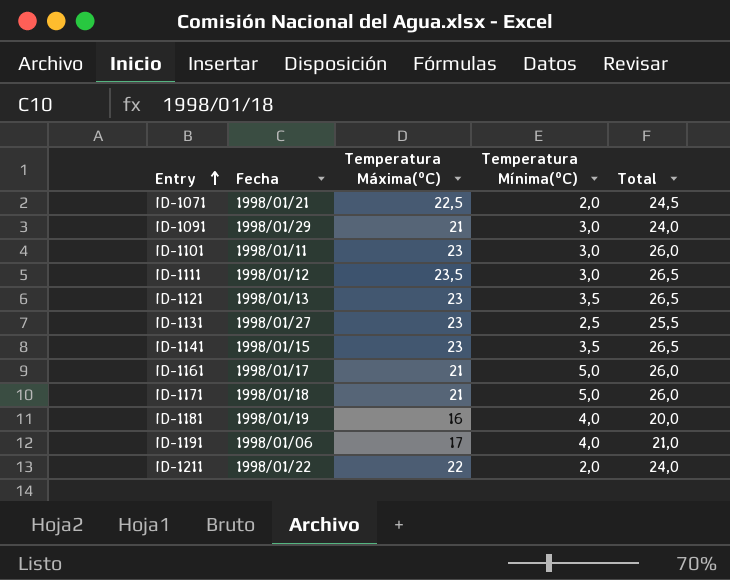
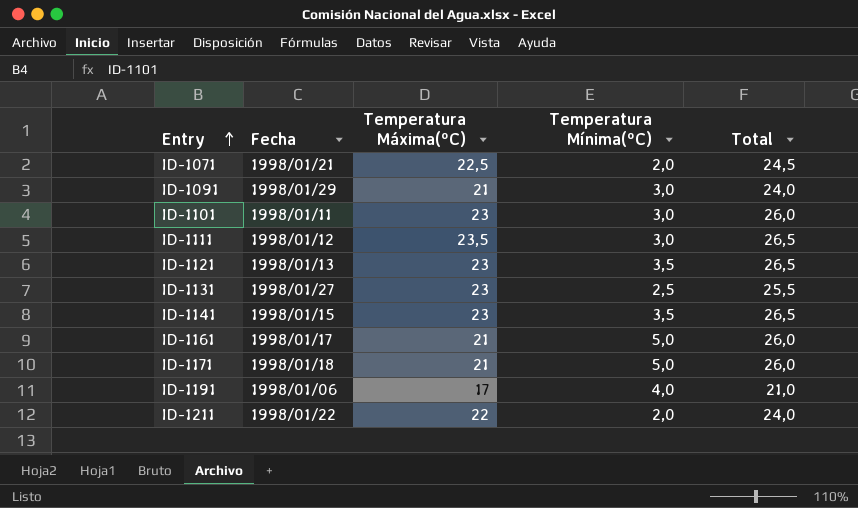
row ID-1181: 1998/01/19 | 16 | 4,0 | 20,0 -> none

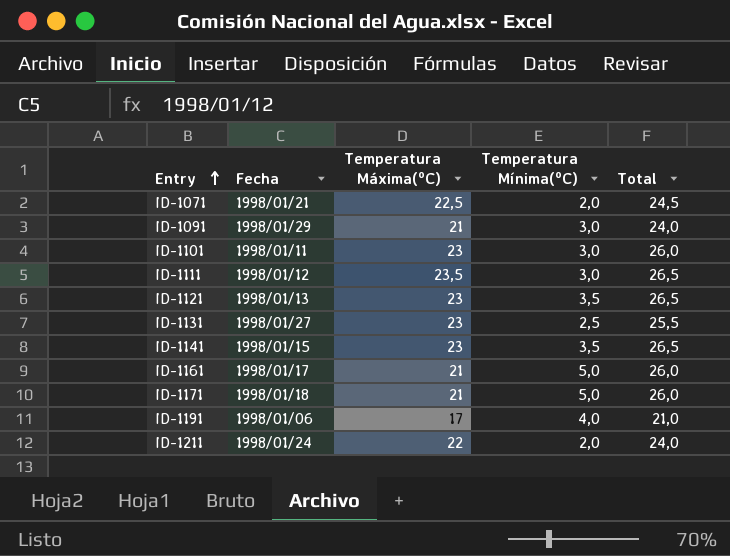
ID-1211 | Fecha: 1998/01/22 -> 1998/01/24

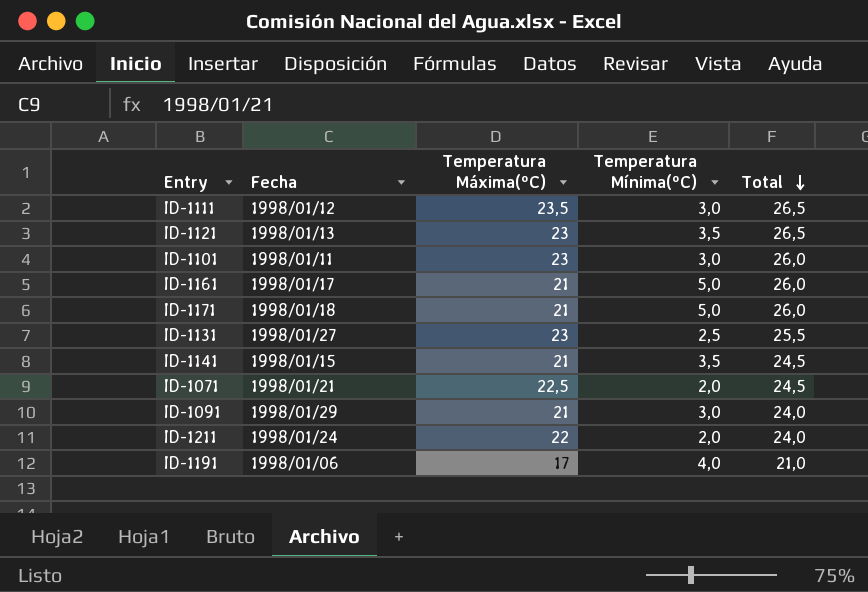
row order: Entry ascending -> Total descending
ID-1141 | Temperatura Máxima(ºC): 23 -> 21
ID-1141 | Total: 26,5 -> 24,5

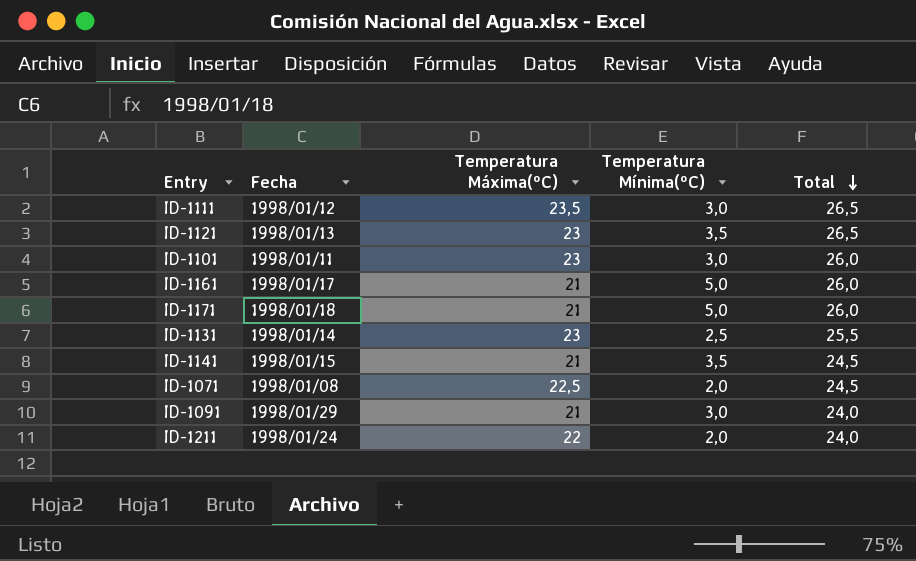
row ID-1191: 1998/01/06 | 17 | 4,0 | 21,0 -> none
ID-1131 | Fecha: 1998/01/27 -> 1998/01/14
ID-1071 | Fecha: 1998/01/21 -> 1998/01/08

